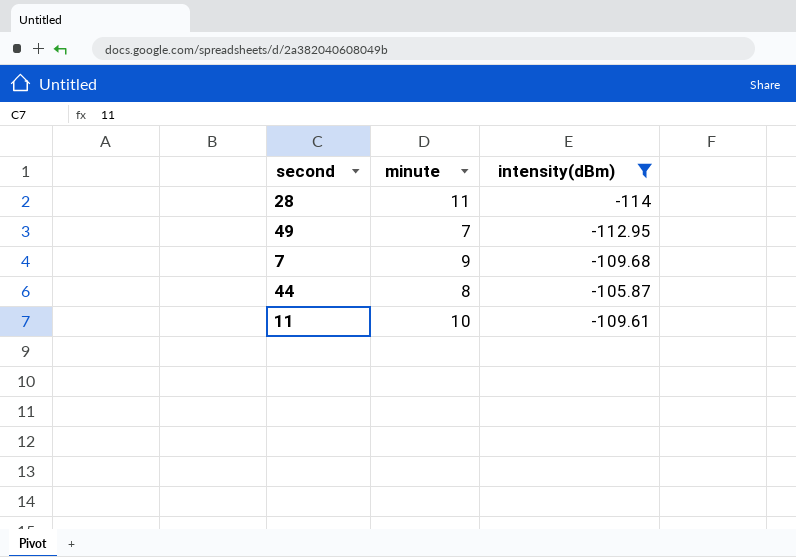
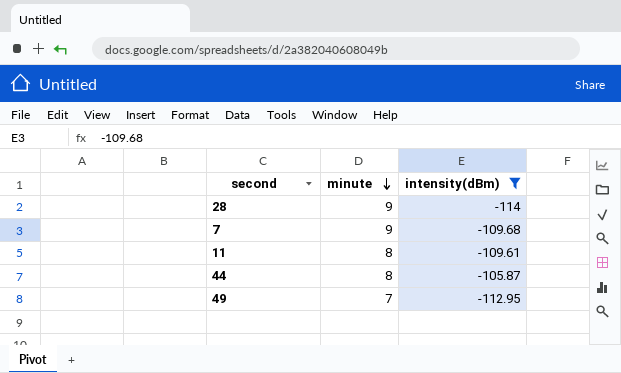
row order: none -> minute descending
28 | minute: 11 -> 9
11 | minute: 10 -> 8

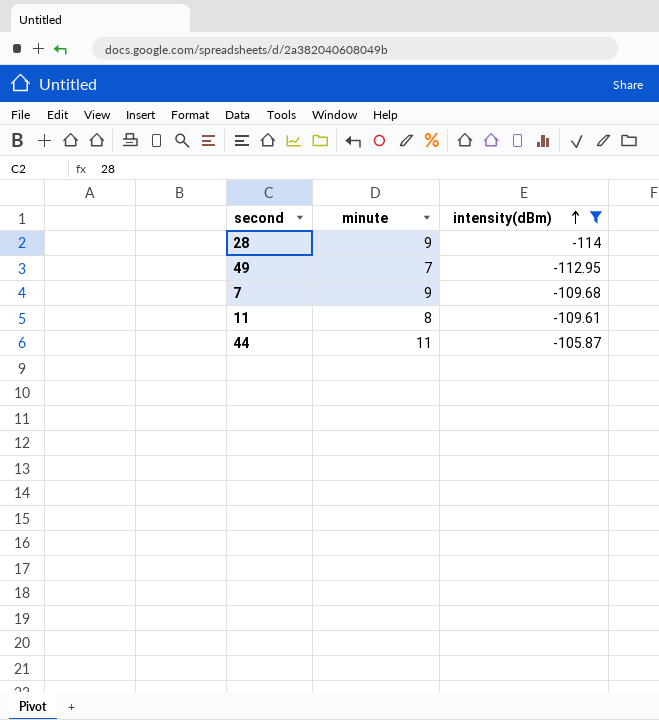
row order: minute descending -> intensity(dBm) ascending
44 | minute: 8 -> 11

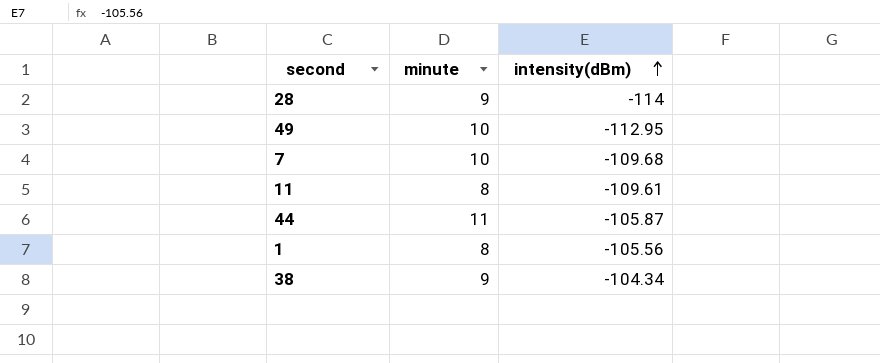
filter: intensity(dBm) <= -105.87 -> none
49 | minute: 7 -> 10
7 | minute: 9 -> 10

